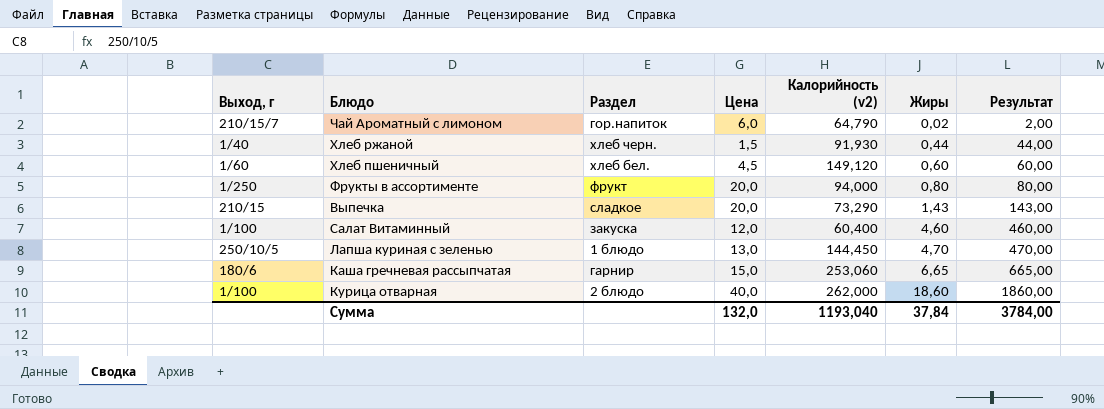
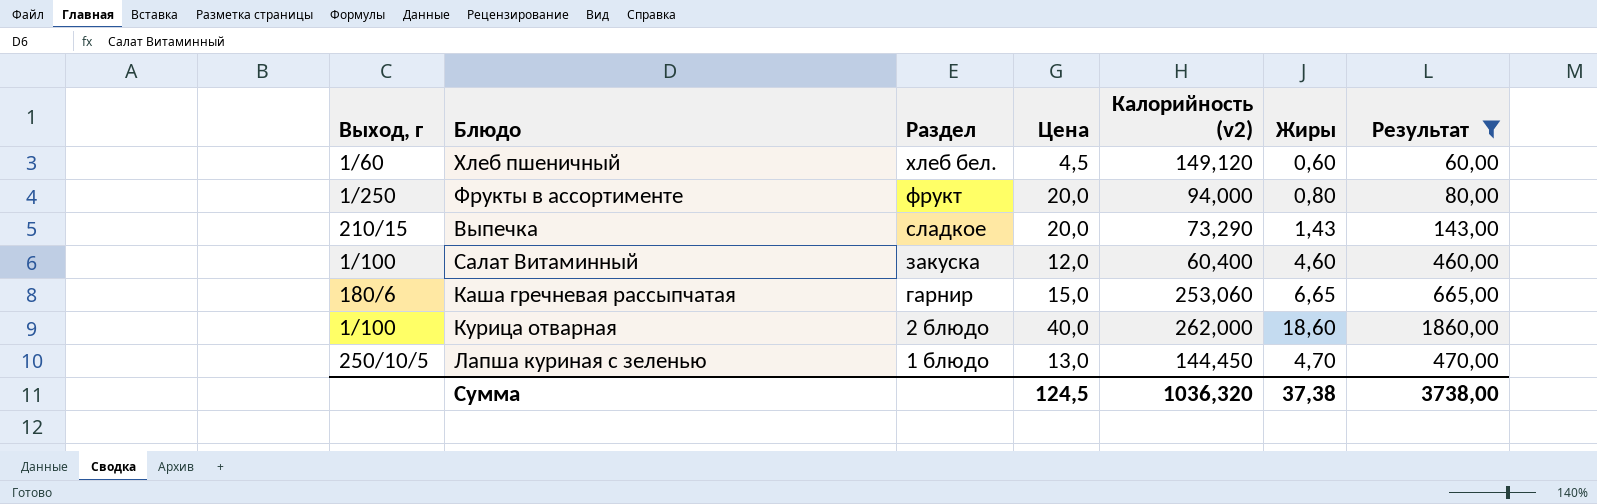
filter: none -> Результат >= 60,00
row order: Жиры ascending -> Раздел descending
Сумма | Цена: 132,0 -> 124,5
Сумма | Калорийность (v2): 1193,040 -> 1036,320
Сумма | Жиры: 37,84 -> 37,38
Сумма | Результат: 3784,00 -> 3738,00

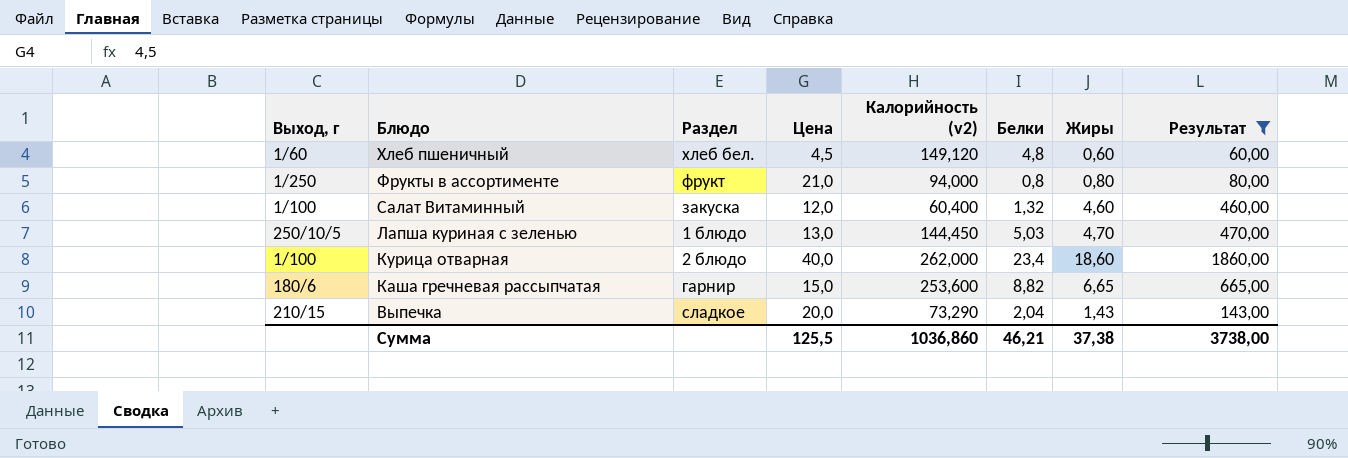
row order: Раздел descending -> Блюдо descending
column Белки | position: none -> 6
Фрукты в ассортименте | Цена: 20,0 -> 21,0
Каша гречневая рассыпчатая | Калорийность (v2): 253,060 -> 253,600
Сумма | Цена: 124,5 -> 125,5
Сумма | Калорийность (v2): 1036,320 -> 1036,860

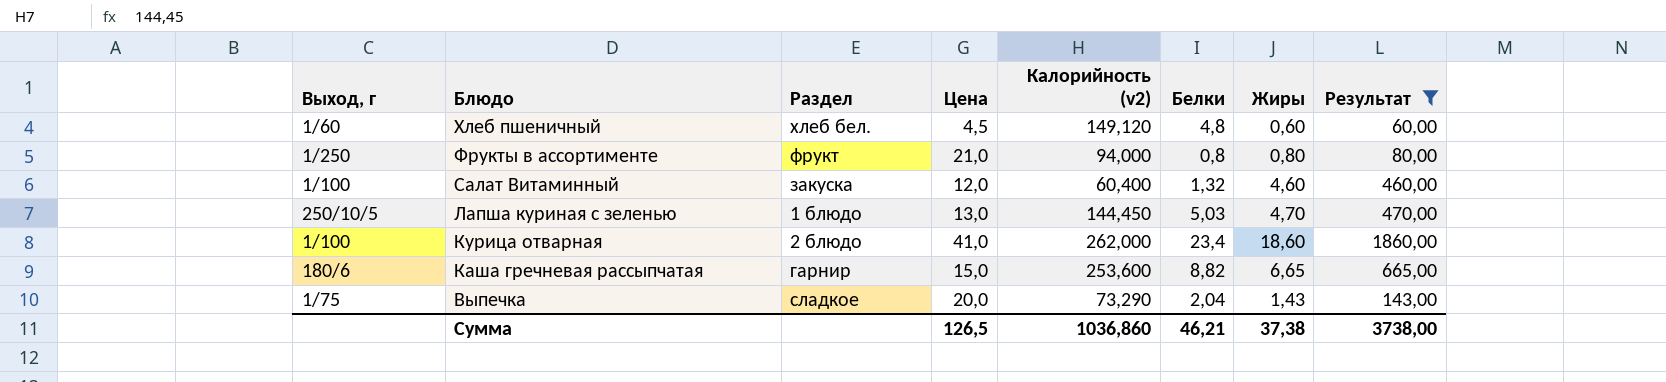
Курица отварная | Цена: 40,0 -> 41,0
Выпечка | Выход, г: 210/15 -> 1/75
Сумма | Цена: 125,5 -> 126,5

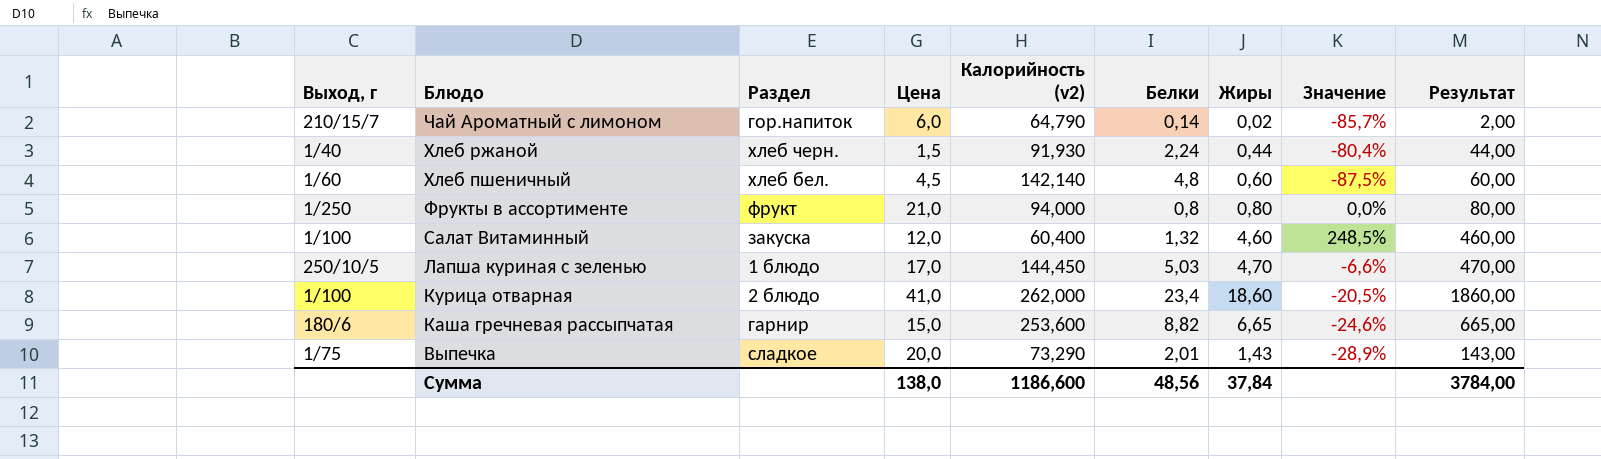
filter: Результат >= 60,00 -> none
column Значение | formula: none -> ([Жиры] - [Белки]) / [Белки]
Хлеб пшеничный | Калорийность (v2): 149,120 -> 142,140
Лапша куриная с зеленью | Цена: 13,0 -> 17,0
Выпечка | Белки: 2,04 -> 2,01
Сумма | Цена: 126,5 -> 138,0
Сумма | Калорийность (v2): 1036,860 -> 1186,600
Сумма | Белки: 46,21 -> 48,56
Сумма | Жиры: 37,38 -> 37,84
Сумма | Результат: 3738,00 -> 3784,00

